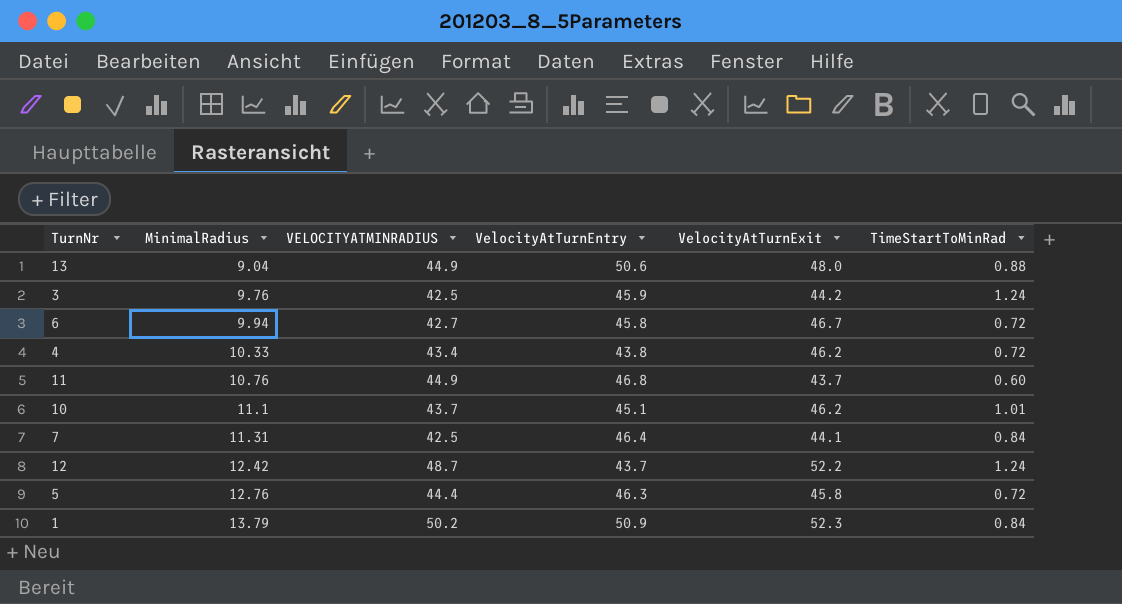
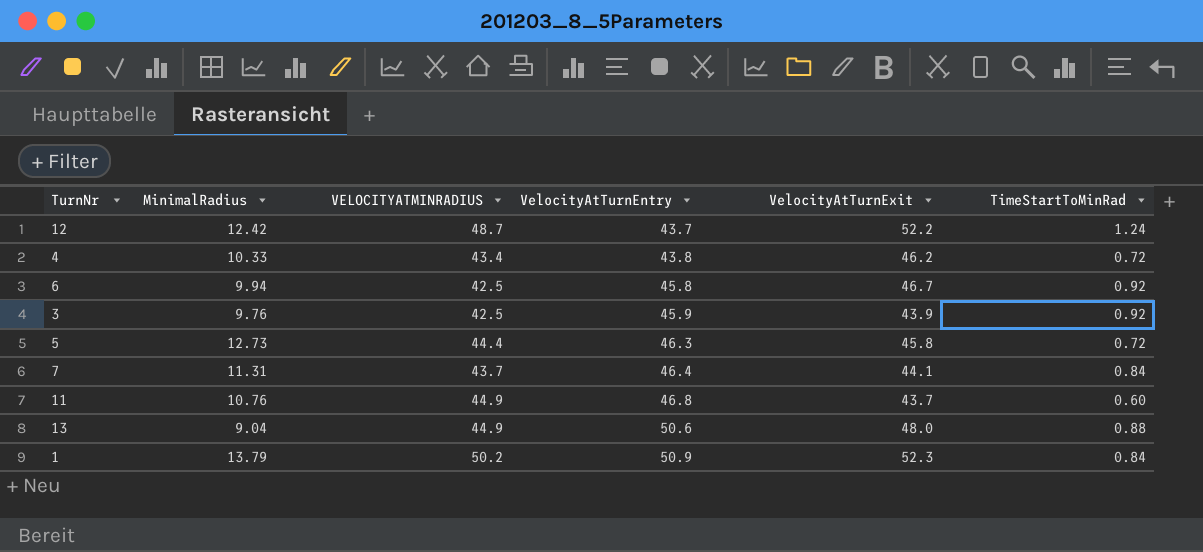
row order: MinimalRadius ascending -> VelocityAtTurnEntry ascending
row 10: 11.1 | 43.7 | 45.1 | 46.2 | 1.01 -> none
6 | VELOCITYATMINRADIUS: 42.7 -> 42.5
6 | TimeStartToMinRad: 0.72 -> 0.92
3 | VelocityAtTurnExit: 44.2 -> 43.9
3 | TimeStartToMinRad: 1.24 -> 0.92
5 | MinimalRadius: 12.76 -> 12.73
7 | VELOCITYATMINRADIUS: 42.5 -> 43.7

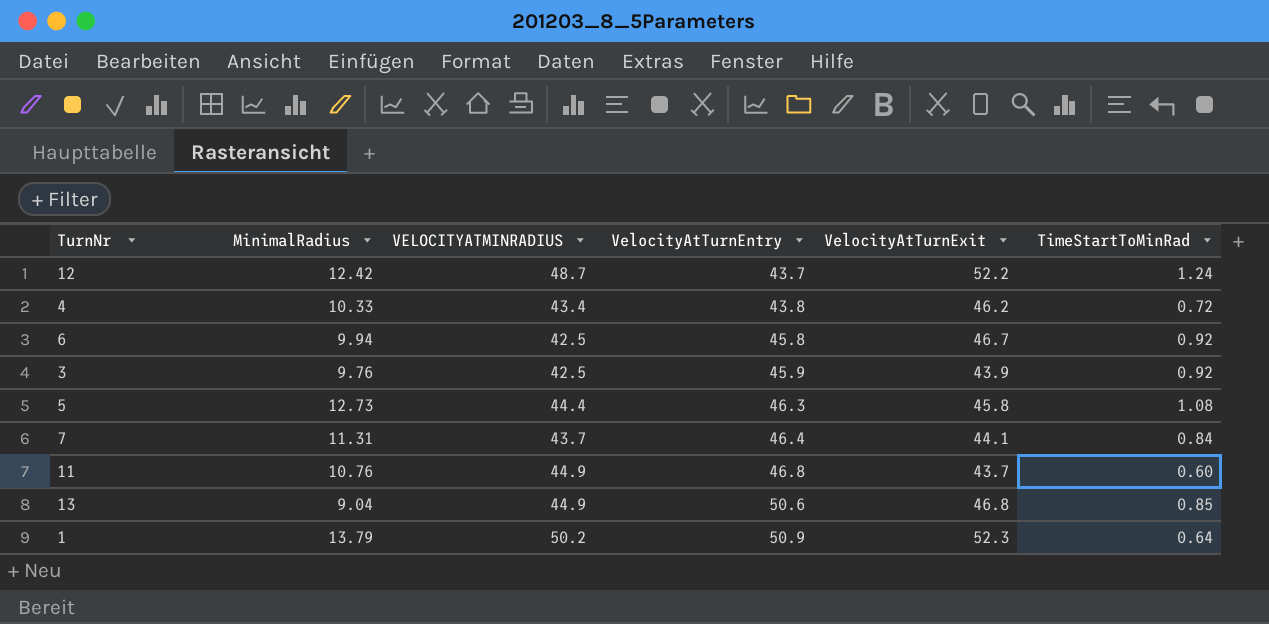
5 | TimeStartToMinRad: 0.72 -> 1.08
13 | VelocityAtTurnExit: 48.0 -> 46.8
13 | TimeStartToMinRad: 0.88 -> 0.85
1 | TimeStartToMinRad: 0.84 -> 0.64

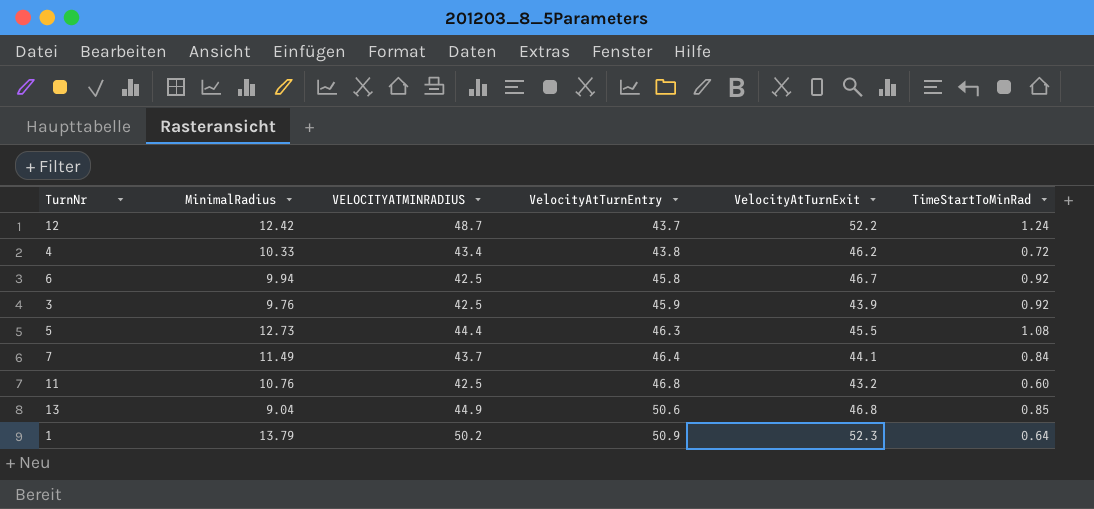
5 | VelocityAtTurnExit: 45.8 -> 45.5
7 | MinimalRadius: 11.31 -> 11.49
11 | VELOCITYATMINRADIUS: 44.9 -> 42.5
11 | VelocityAtTurnExit: 43.7 -> 43.2

